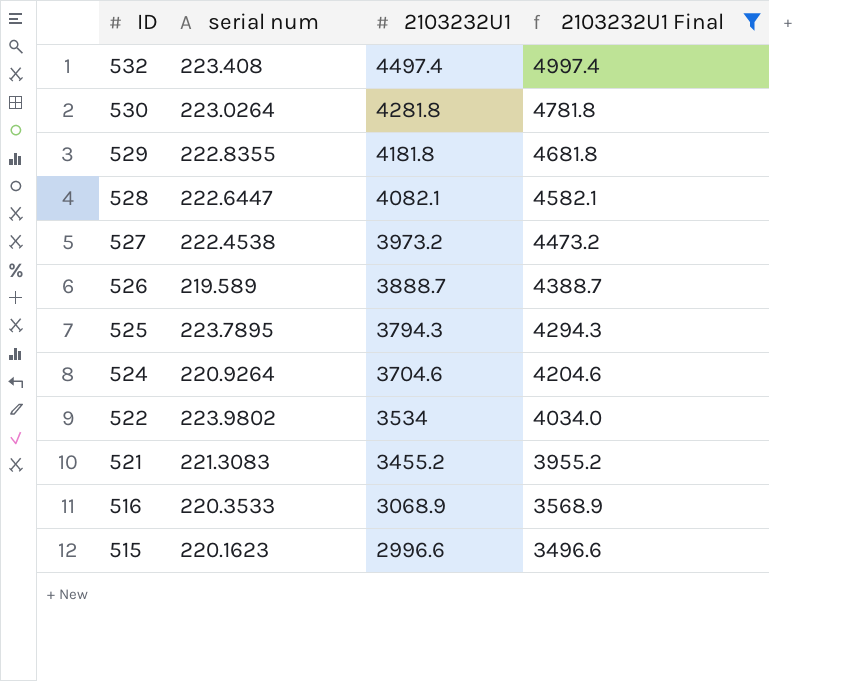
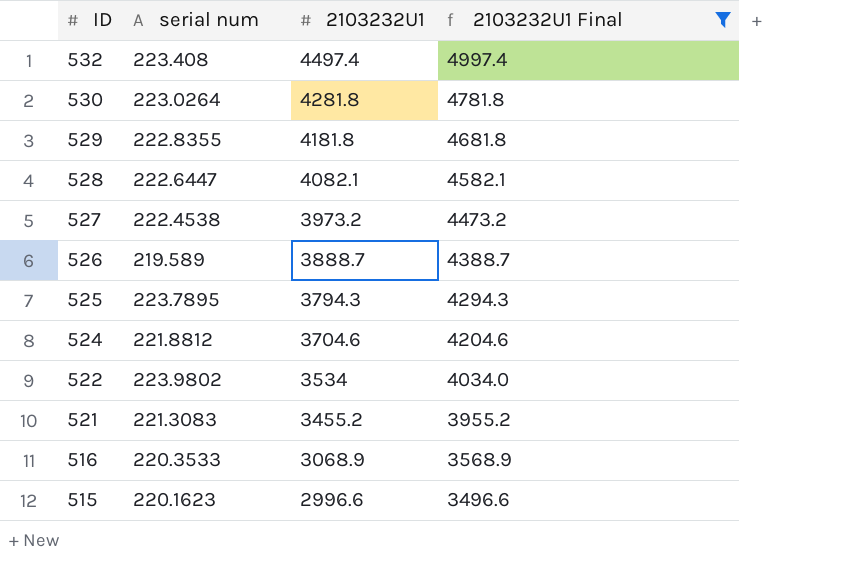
524 | serial num: 220.9264 -> 221.8812

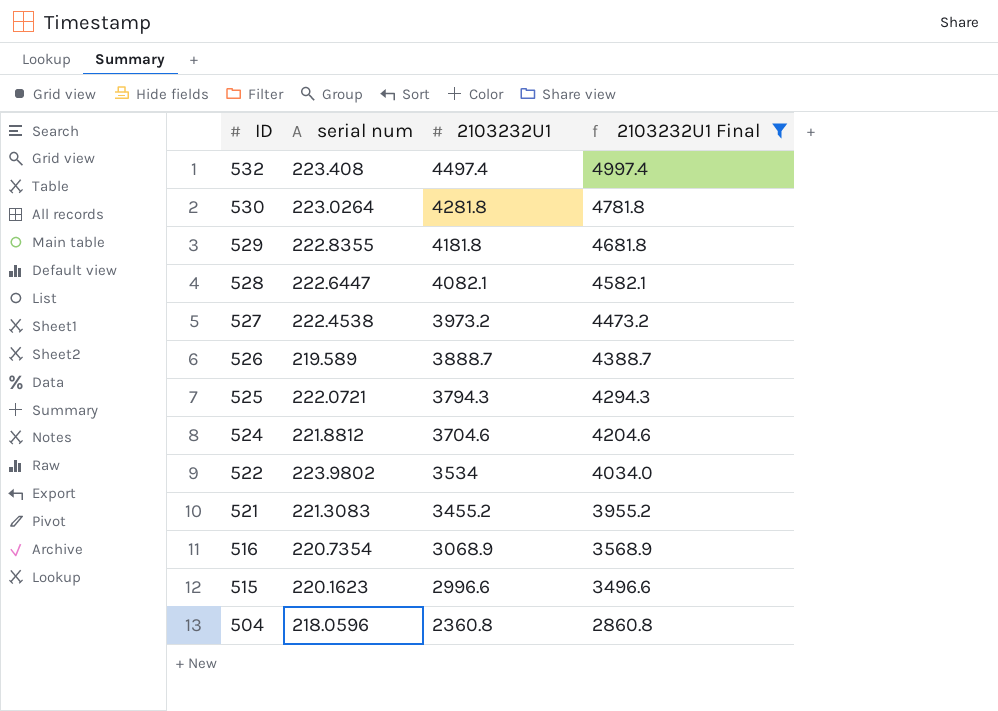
525 | serial num: 223.7895 -> 222.0721
516 | serial num: 220.3533 -> 220.7354
row 504: none -> 218.0596 | 2360.8 | 2860.8

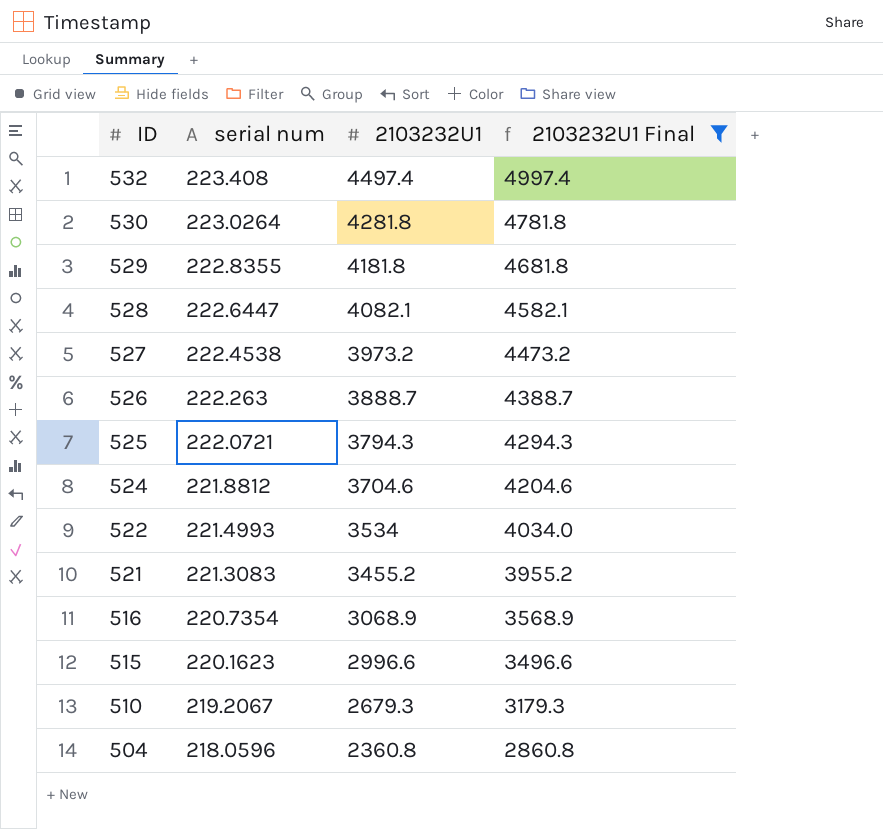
526 | serial num: 219.589 -> 222.263
522 | serial num: 223.9802 -> 221.4993
row 510: none -> 219.2067 | 2679.3 | 3179.3

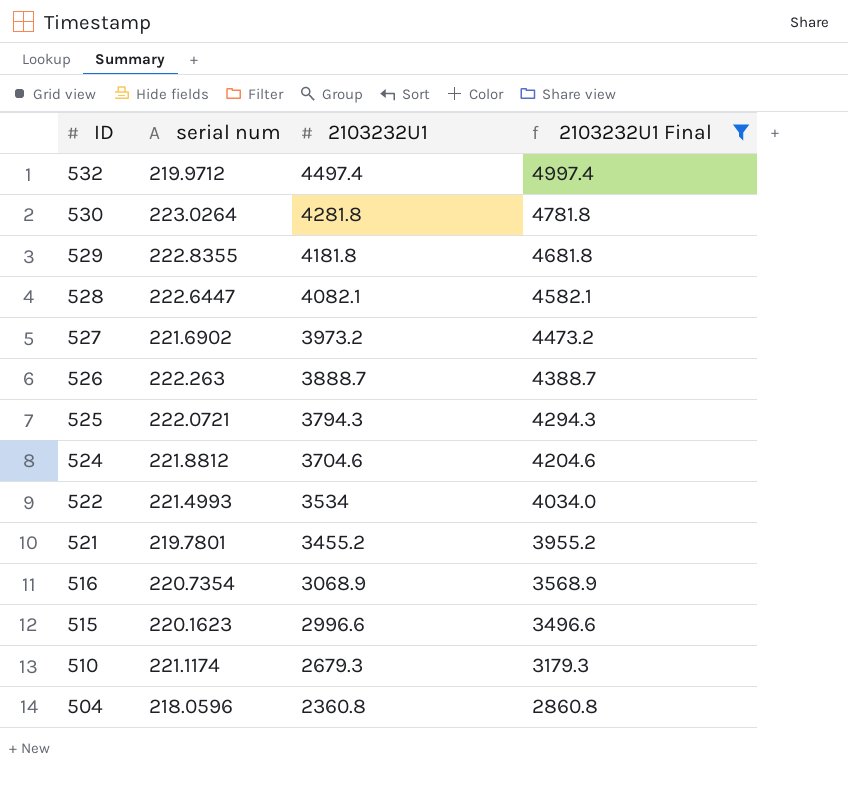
532 | serial num: 223.408 -> 219.9712
527 | serial num: 222.4538 -> 221.6902
521 | serial num: 221.3083 -> 219.7801
510 | serial num: 219.2067 -> 221.1174

